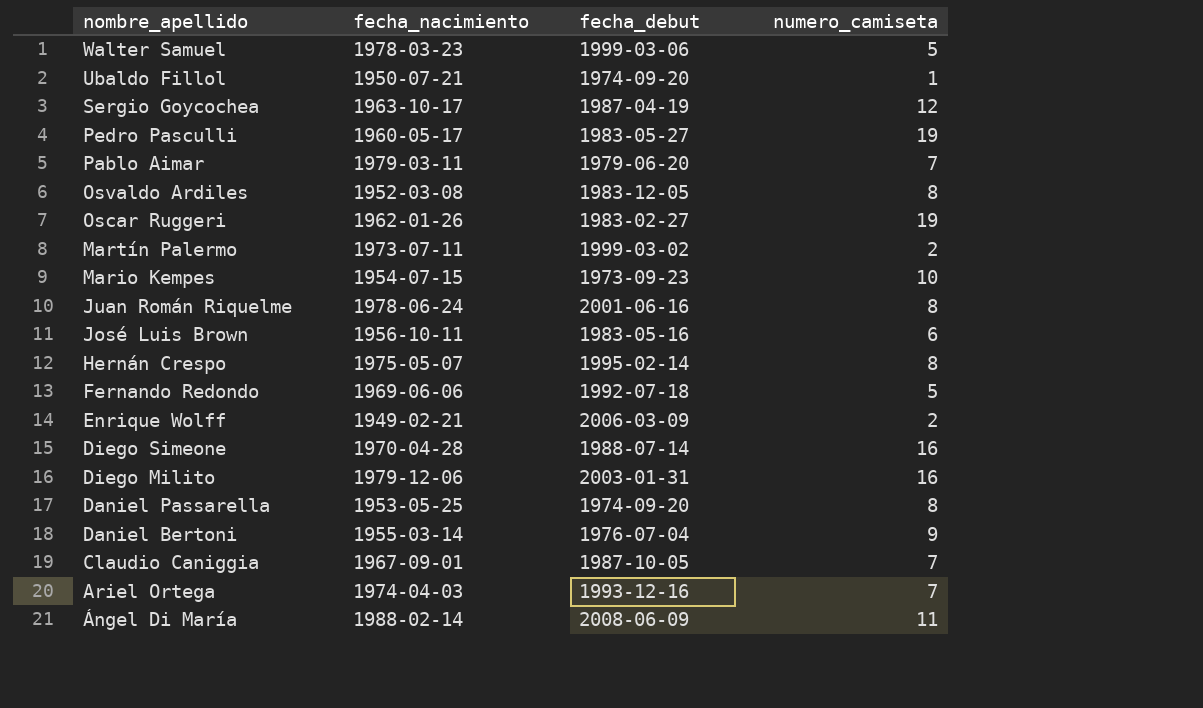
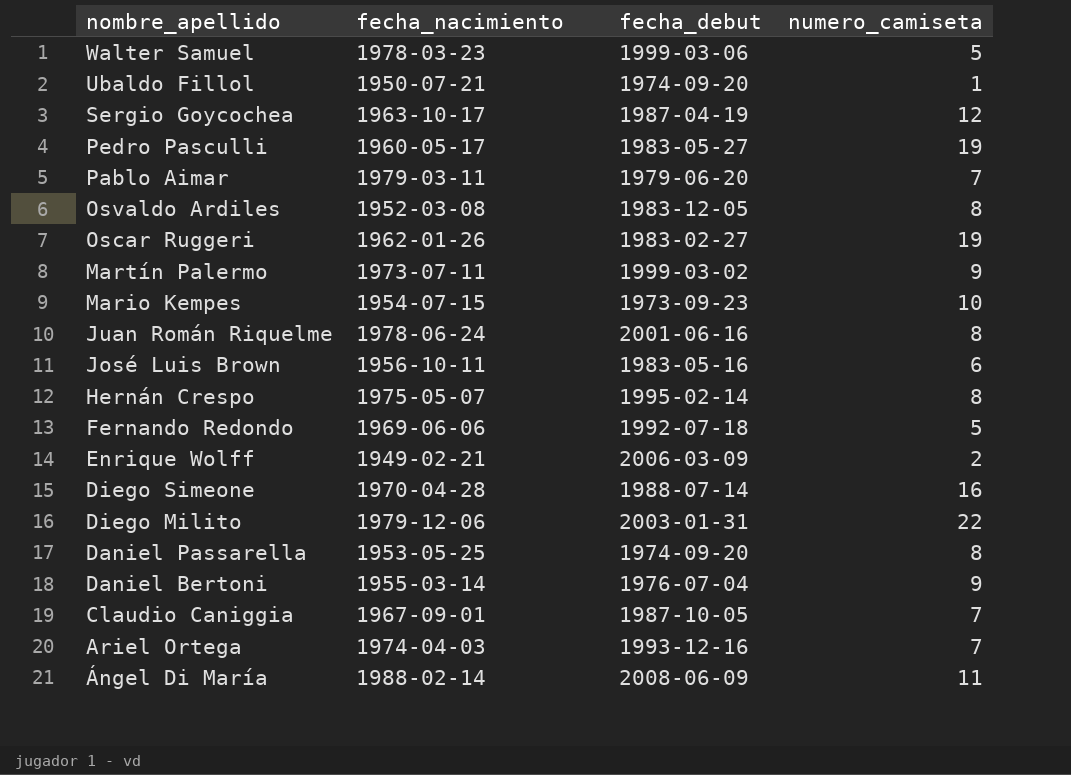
Martín Palermo | numero_camiseta: 2 -> 9
Diego Milito | numero_camiseta: 16 -> 22

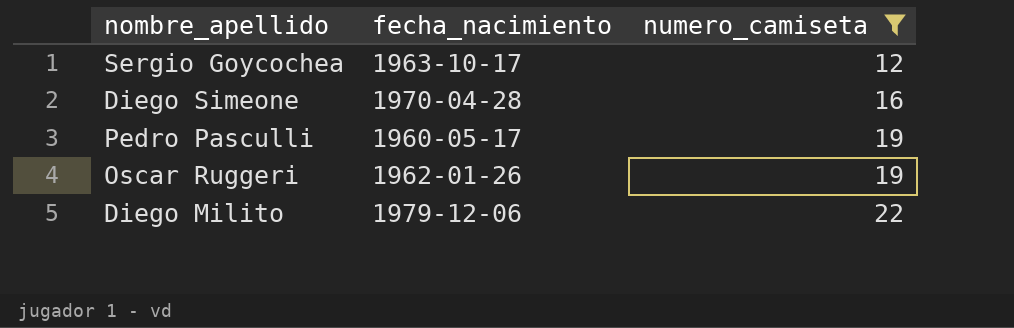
filter: none -> numero_camiseta >= 12
row order: nombre_apellido descending -> numero_camiseta ascending
column fecha_debut | position: 3 -> none

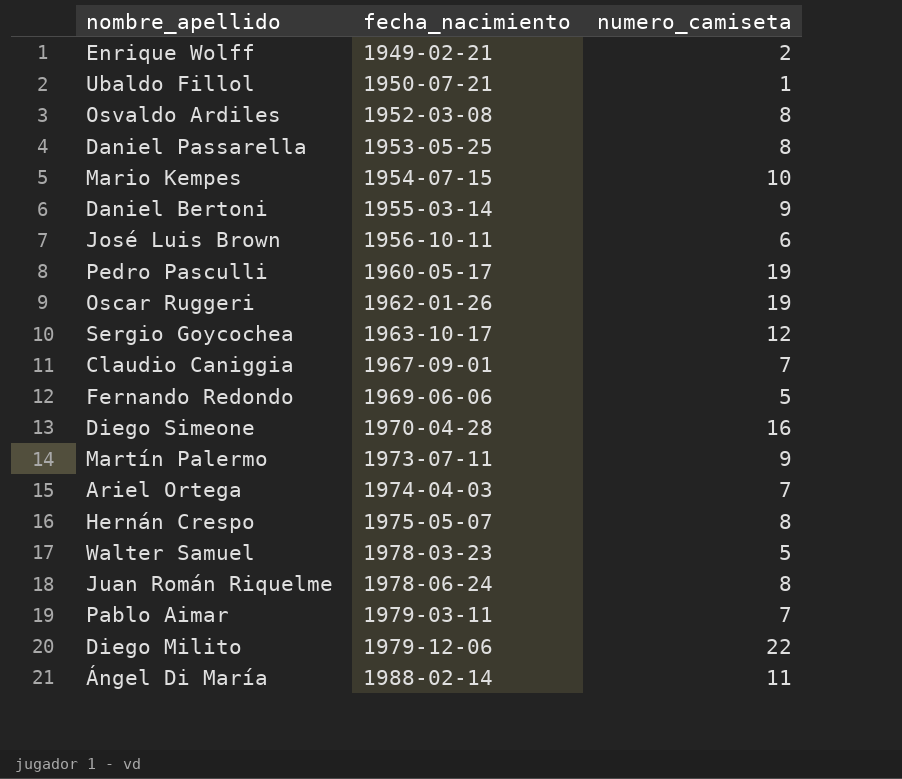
filter: numero_camiseta >= 12 -> none
row order: numero_camiseta ascending -> fecha_nacimiento ascending

